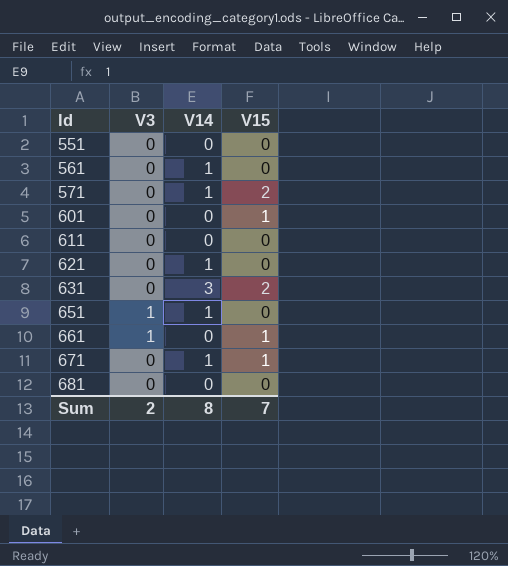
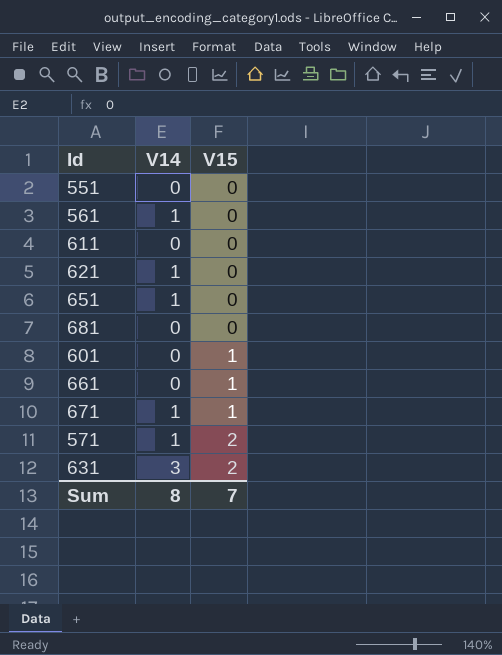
row order: Id ascending -> V15 ascending
column V3 | position: 2 -> none

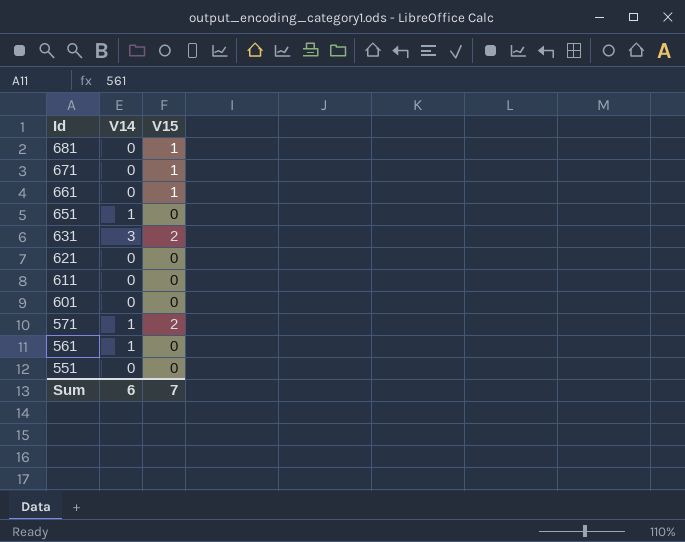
row order: V15 ascending -> Id descending
681 | V15: 0 -> 1
671 | V14: 1 -> 0
621 | V14: 1 -> 0
601 | V15: 1 -> 0
Sum | V14: 8 -> 6

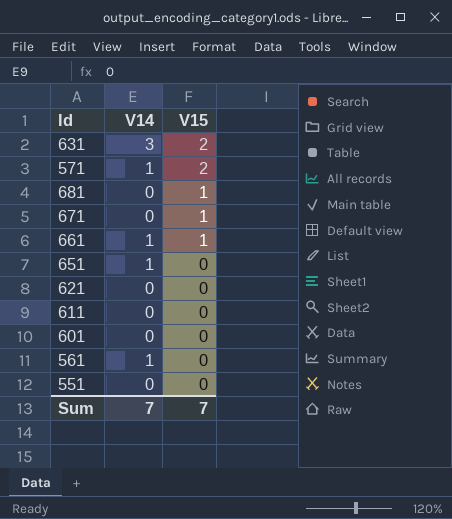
row order: Id descending -> V15 descending
661 | V14: 0 -> 1
Sum | V14: 6 -> 7

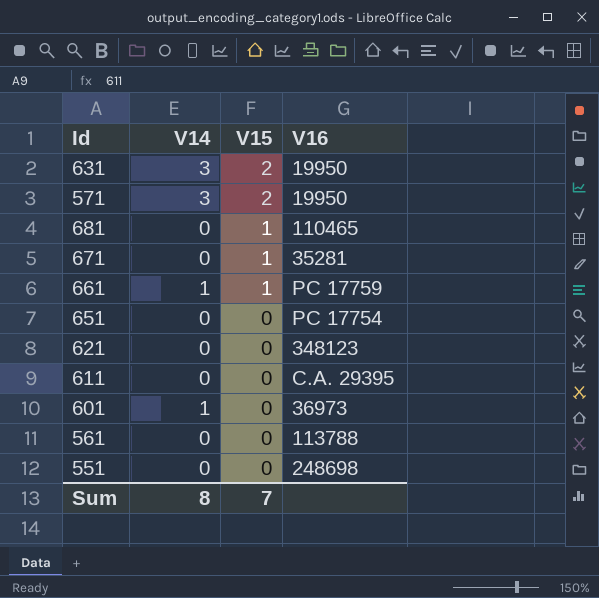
column V16 | position: none -> 4
571 | V14: 1 -> 3
651 | V14: 1 -> 0
601 | V14: 0 -> 1
561 | V14: 1 -> 0
Sum | V14: 7 -> 8

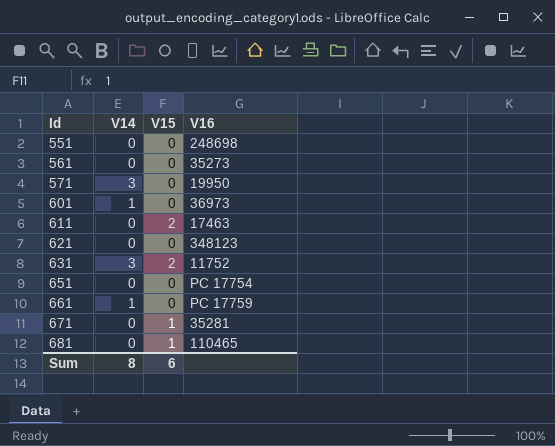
row order: V15 descending -> Id ascending
561 | V16: 113788 -> 35273
571 | V15: 2 -> 0
611 | V15: 0 -> 2
611 | V16: C.A. 29395 -> 17463
631 | V16: 19950 -> 11752
661 | V15: 1 -> 0
Sum | V15: 7 -> 6

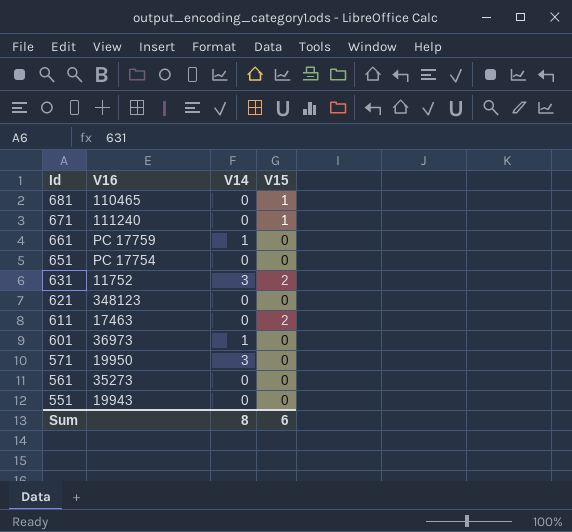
row order: Id ascending -> Id descending
column V16 | position: 4 -> 2
671 | V16: 35281 -> 111240
551 | V16: 248698 -> 19943

